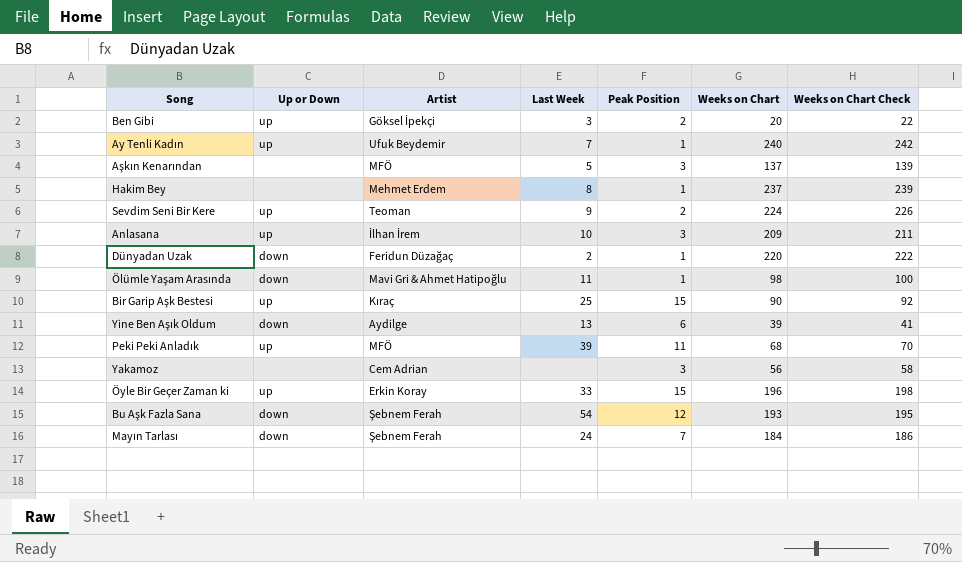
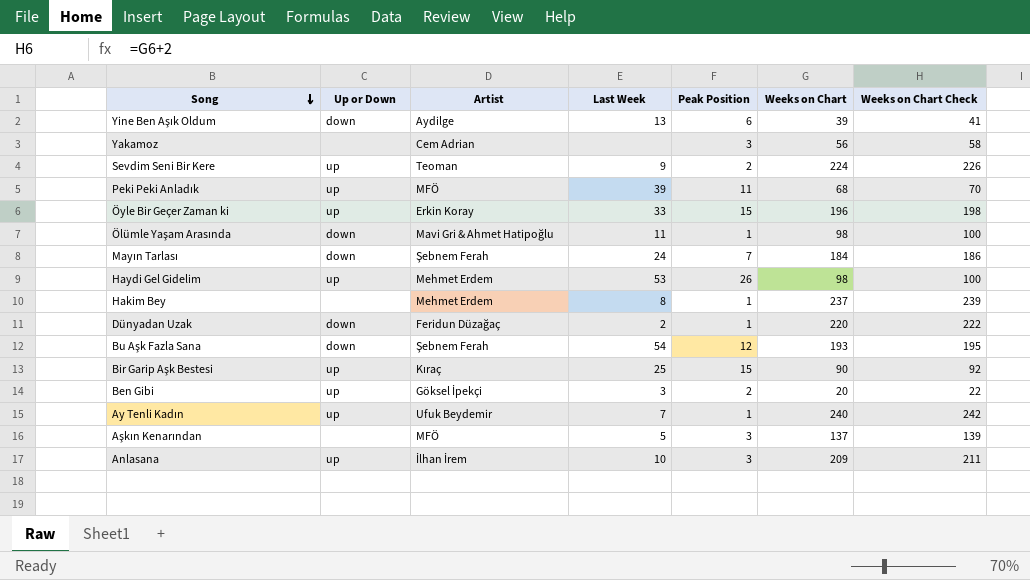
row order: none -> Song descending
row Haydi Gel Gidelim: none -> up | Mehmet Erdem | 53 | 26 | 98 | 100

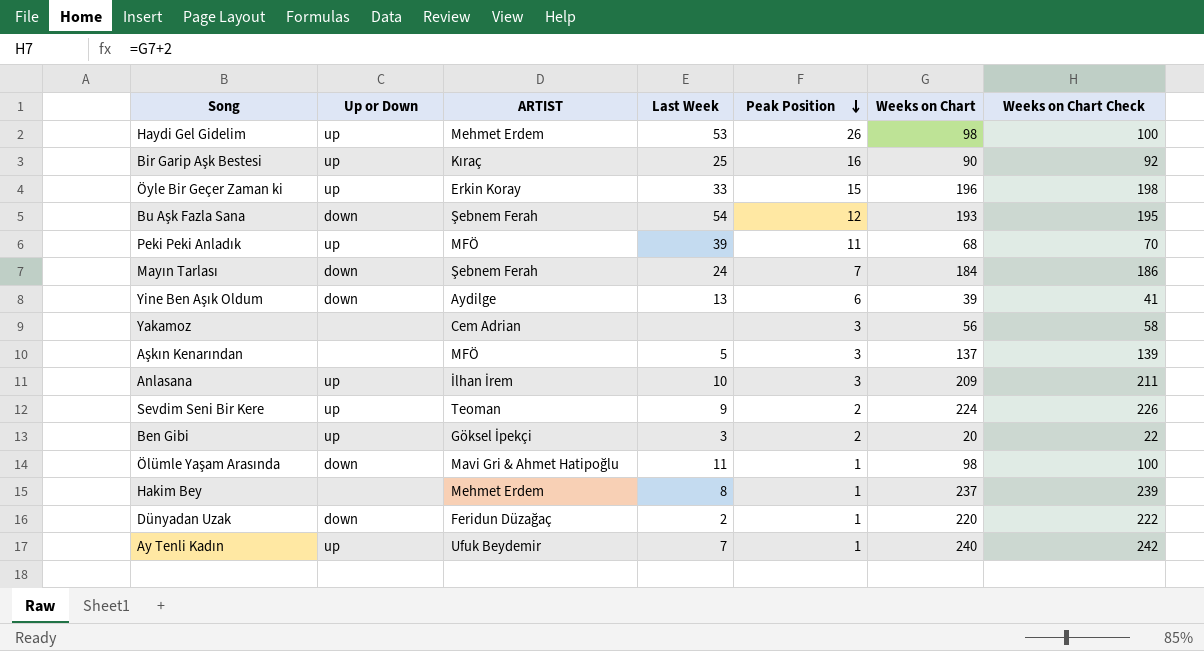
row order: Song descending -> Peak Position descending
column name: Artist -> ARTIST
Bir Garip Aşk Bestesi | Peak Position: 15 -> 16

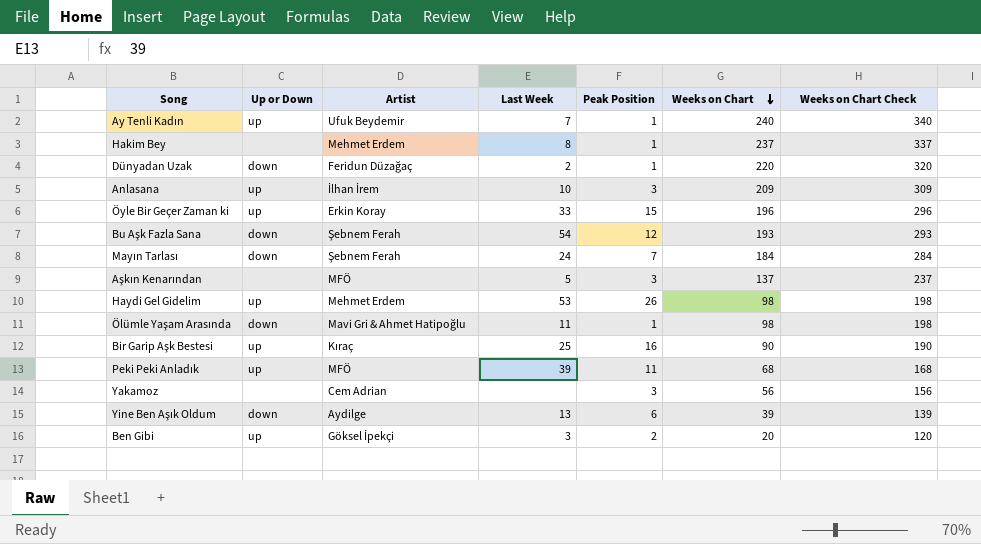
row order: Peak Position descending -> Weeks on Chart descending
column name: ARTIST -> Artist
column Weeks on Chart Check | formula: [Weeks on Chart] + 2 -> [Weeks on Chart] + 100
row Sevdim Seni Bir Kere: up | Teoman | 9 | 2 | 224 | 226 -> none

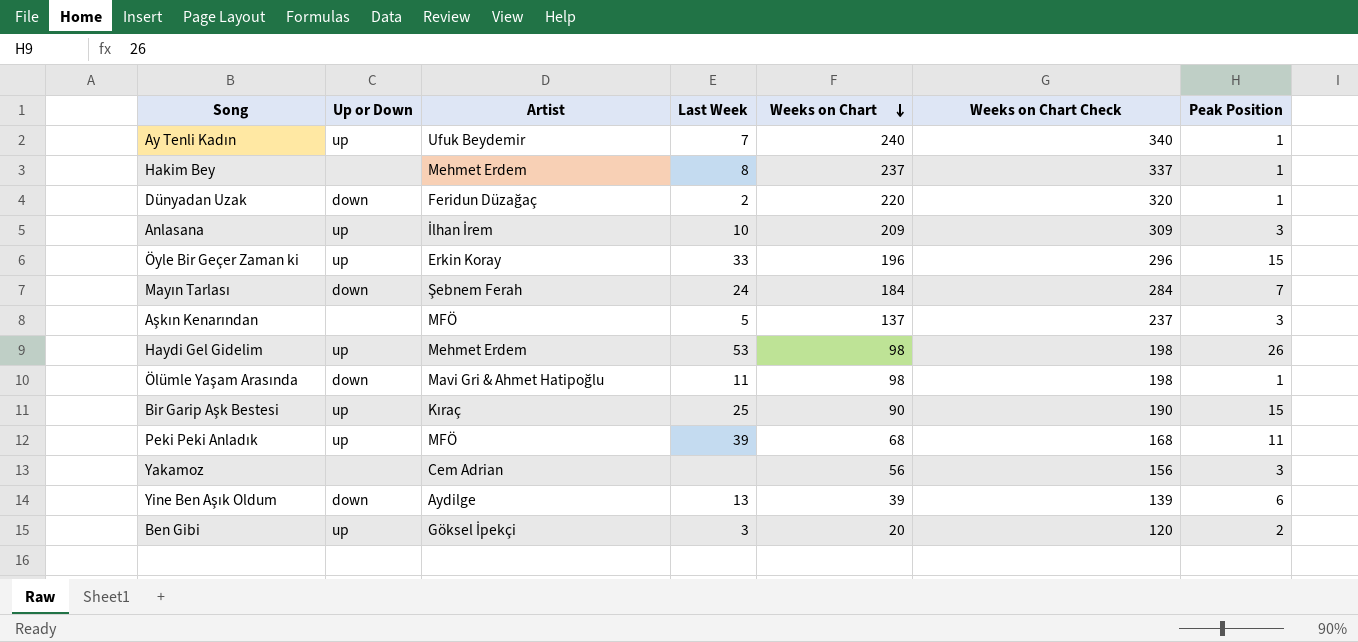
column Peak Position | position: 5 -> 7
row Bu Aşk Fazla Sana: down | Şebnem Ferah | 54 | 12 | 193 | 293 -> none
Bir Garip Aşk Bestesi | Peak Position: 16 -> 15

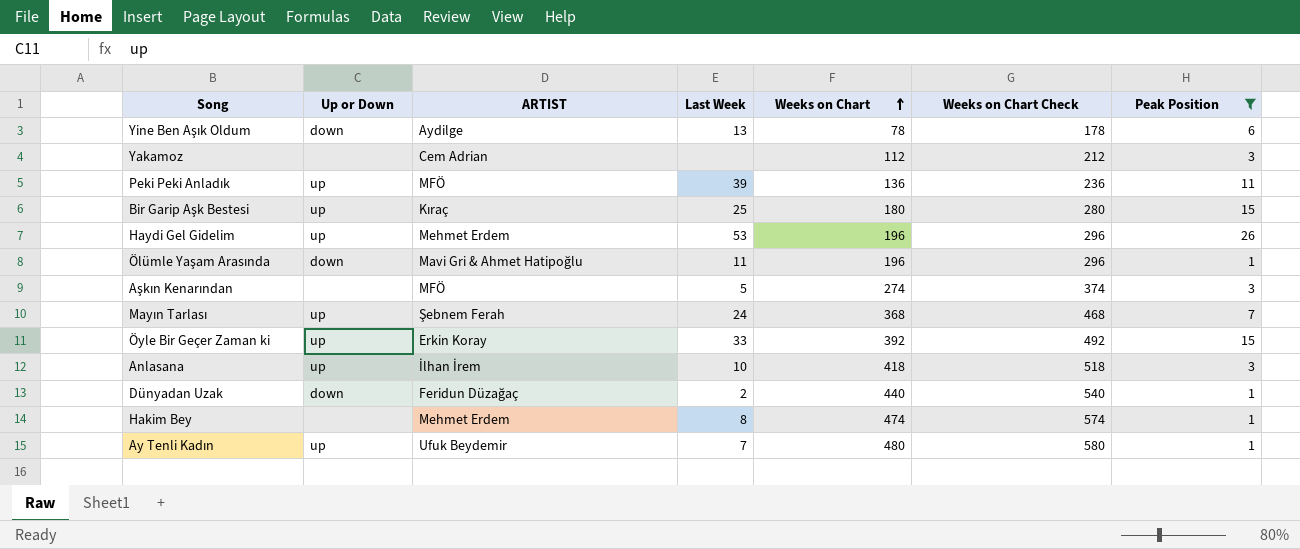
filter: none -> Peak Position != 2
row order: Weeks on Chart descending -> Weeks on Chart ascending
column name: Artist -> ARTIST
Yine Ben Aşık Oldum | Weeks on Chart: 39 -> 78
Yine Ben Aşık Oldum | Weeks on Chart Check: 139 -> 178
Yakamoz | Weeks on Chart: 56 -> 112
Yakamoz | Weeks on Chart Check: 156 -> 212
Peki Peki Anladık | Weeks on Chart: 68 -> 136
Peki Peki Anladık | Weeks on Chart Check: 168 -> 236
Bir Garip Aşk Bestesi | Weeks on Chart: 90 -> 180
Bir Garip Aşk Bestesi | Weeks on Chart Check: 190 -> 280
Haydi Gel Gidelim | Weeks on Chart: 98 -> 196
Haydi Gel Gidelim | Weeks on Chart Check: 198 -> 296
Ölümle Yaşam Arasında | Weeks on Chart: 98 -> 196
Ölümle Yaşam Arasında | Weeks on Chart Check: 198 -> 296
Aşkın Kenarından | Weeks on Chart: 137 -> 274
Aşkın Kenarından | Weeks on Chart Check: 237 -> 374
Mayın Tarlası | Up or Down: down -> up
Mayın Tarlası | Weeks on Chart: 184 -> 368
Mayın Tarlası | Weeks on Chart Check: 284 -> 468
Öyle Bir Geçer Zaman ki | Weeks on Chart: 196 -> 392
Öyle Bir Geçer Zaman ki | Weeks on Chart Check: 296 -> 492
Anlasana | Weeks on Chart: 209 -> 418
Anlasana | Weeks on Chart Check: 309 -> 518
Dünyadan Uzak | Weeks on Chart: 220 -> 440
Dünyadan Uzak | Weeks on Chart Check: 320 -> 540
Hakim Bey | Weeks on Chart: 237 -> 474
Hakim Bey | Weeks on Chart Check: 337 -> 574
Ay Tenli Kadın | Weeks on Chart: 240 -> 480
Ay Tenli Kadın | Weeks on Chart Check: 340 -> 580

